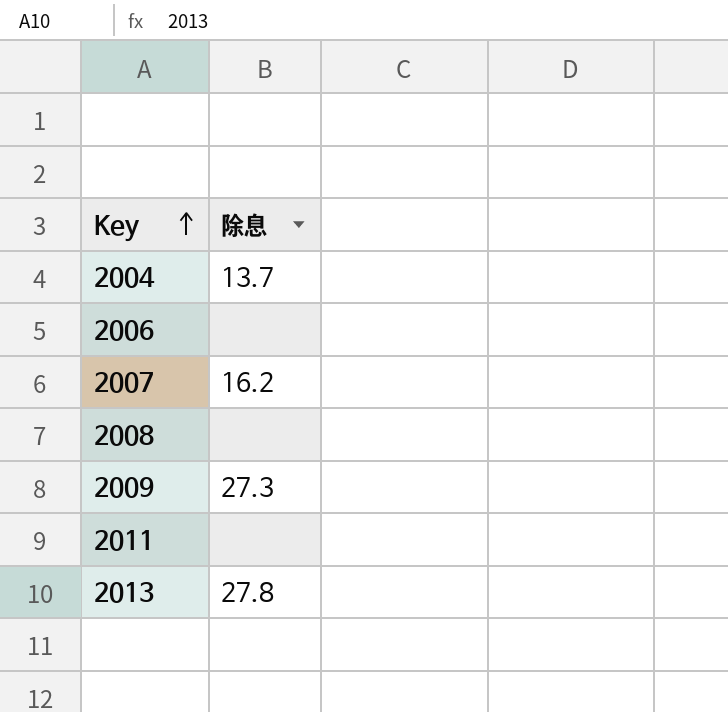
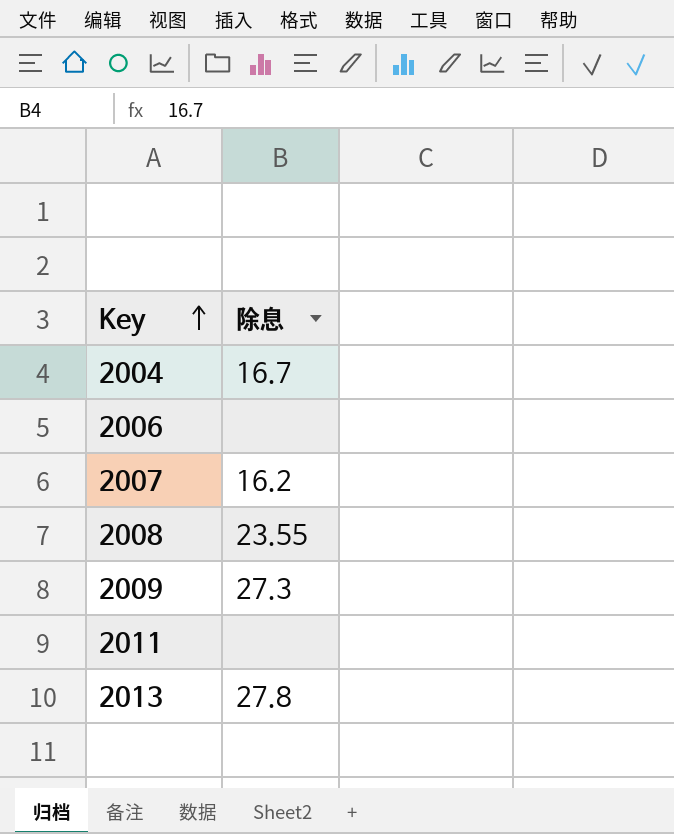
2004 | 除息: 13.7 -> 16.7
2008 | 除息: none -> 23.55

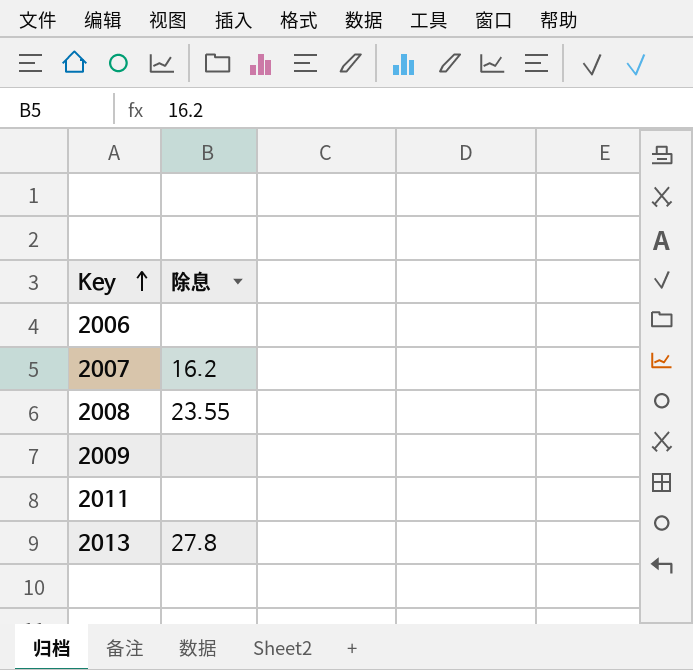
row 2004: 16.7 -> none
2009 | 除息: 27.3 -> none

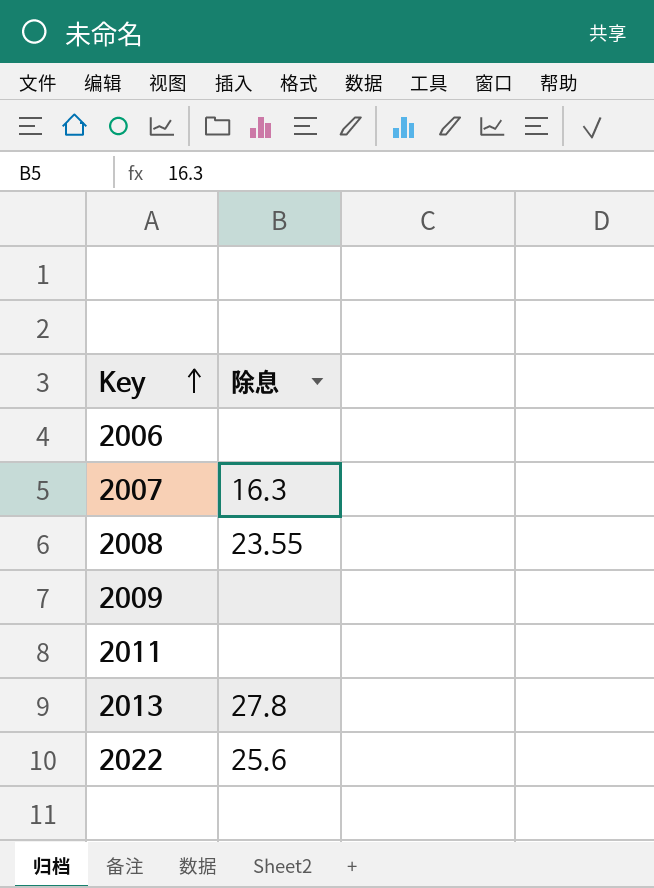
2007 | 除息: 16.2 -> 16.3
row 2022: none -> 25.6

